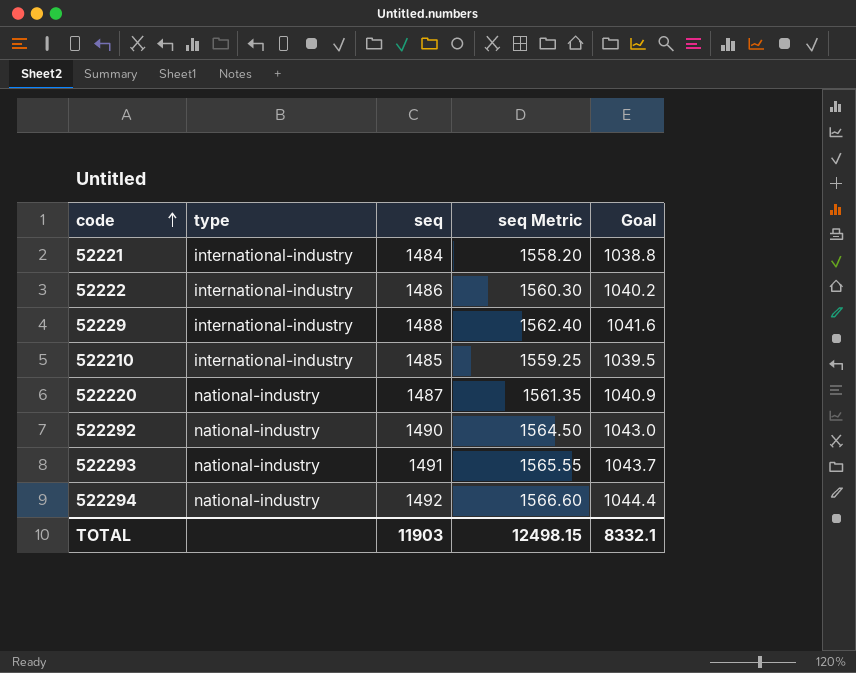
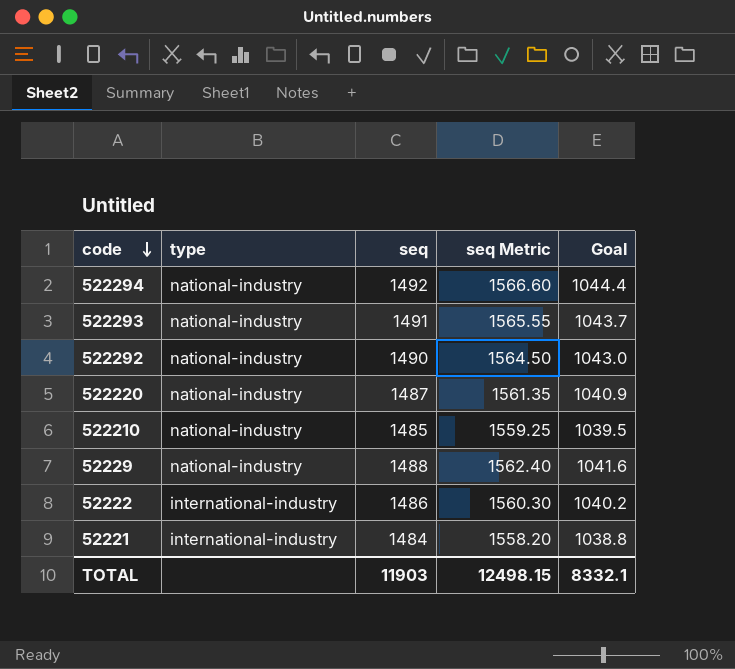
row order: code ascending -> code descending
522210 | type: international-industry -> national-industry
52229 | type: international-industry -> national-industry

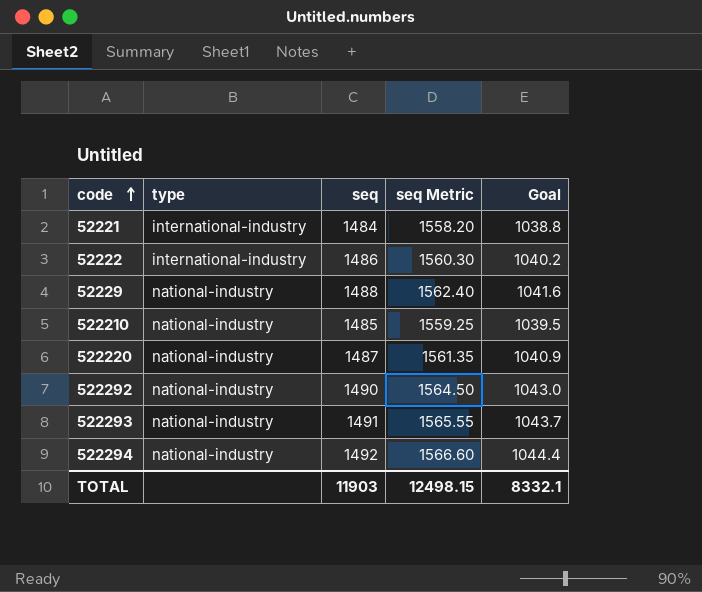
row order: code descending -> code ascending

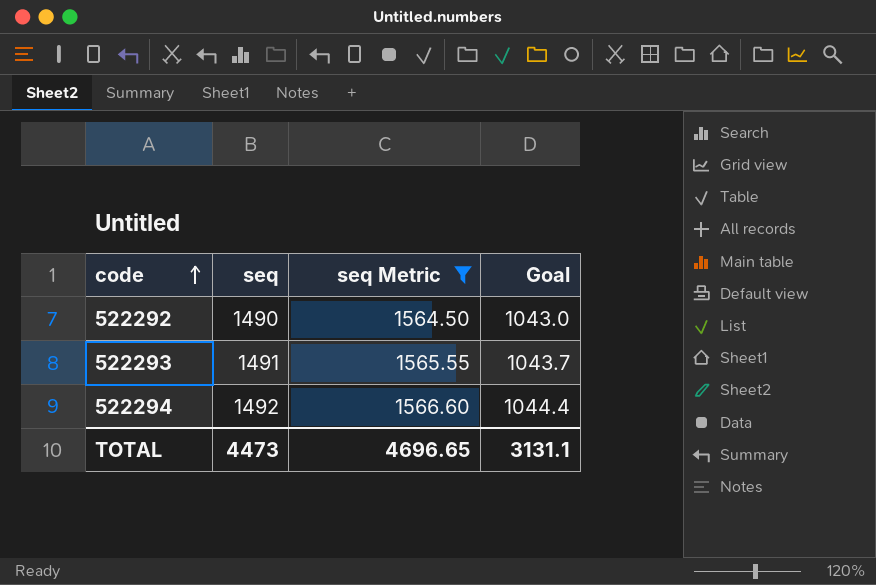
filter: none -> seq Metric >= 1564.50
column type | position: 2 -> none
TOTAL | seq: 11903 -> 4473
TOTAL | seq Metric: 12498.15 -> 4696.65
TOTAL | Goal: 8332.1 -> 3131.1

